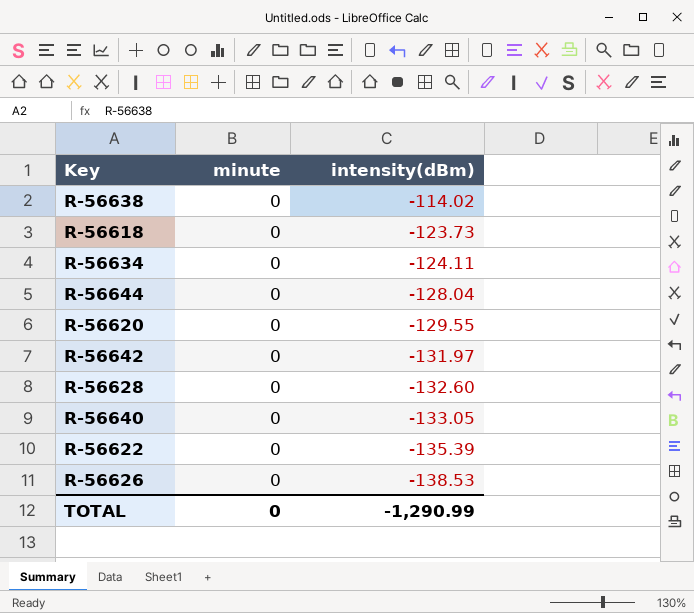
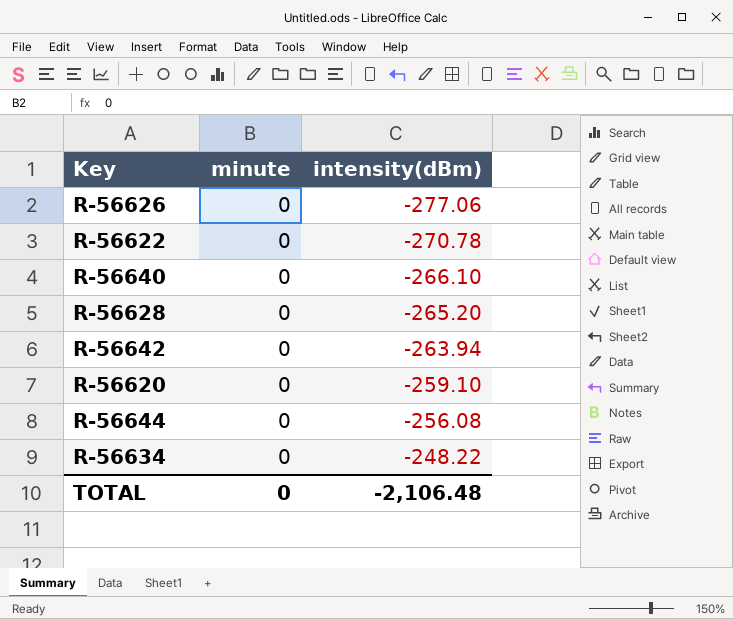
row order: intensity(dBm) descending -> intensity(dBm) ascending
row R-56638: 0 | -114.02 -> none
row R-56618: 0 | -123.73 -> none
R-56626 | intensity(dBm): -138.53 -> -277.06
R-56622 | intensity(dBm): -135.39 -> -270.78
R-56640 | intensity(dBm): -133.05 -> -266.10
R-56628 | intensity(dBm): -132.60 -> -265.20
R-56642 | intensity(dBm): -131.97 -> -263.94
R-56620 | intensity(dBm): -129.55 -> -259.10
R-56644 | intensity(dBm): -128.04 -> -256.08
R-56634 | intensity(dBm): -124.11 -> -248.22
TOTAL | intensity(dBm): -1,290.99 -> -2,106.48

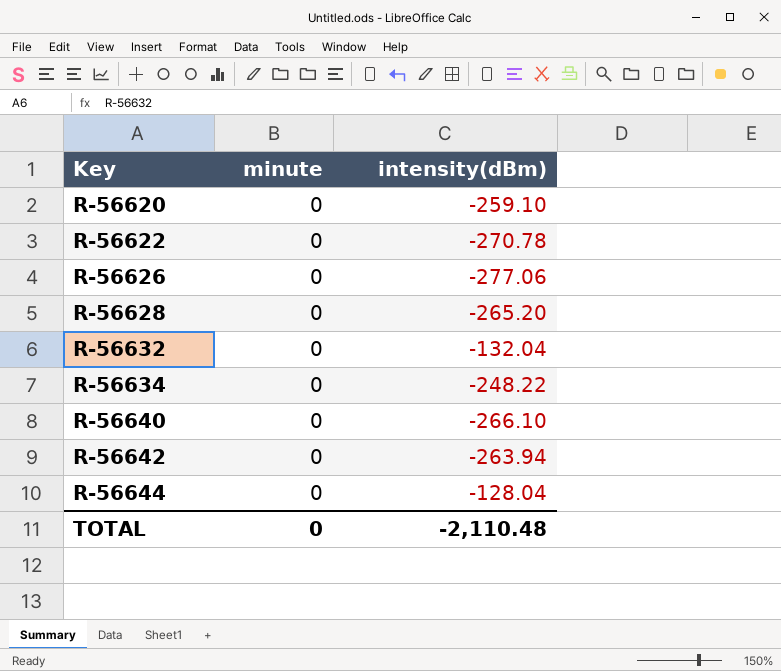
row order: intensity(dBm) ascending -> Key ascending
row R-56632: none -> 0 | -132.04
R-56644 | intensity(dBm): -256.08 -> -128.04
TOTAL | intensity(dBm): -2,106.48 -> -2,110.48

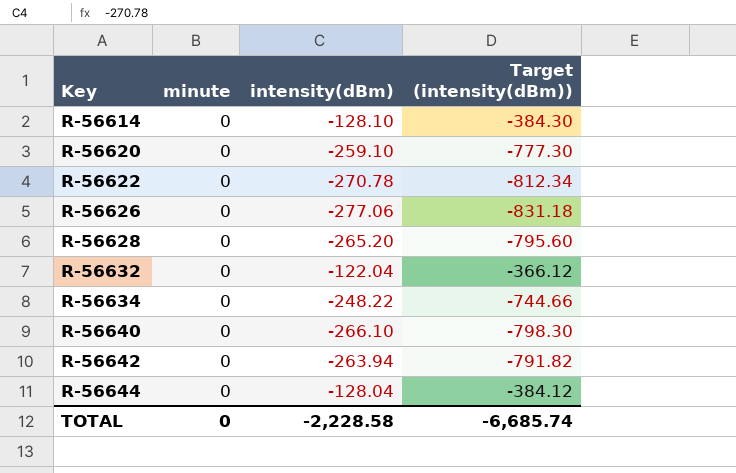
column Target (intensity(dBm)) | formula: none -> [intensity(dBm)] * 3
row R-56614: none -> 0 | -128.10 | -384.30
R-56632 | intensity(dBm): -132.04 -> -122.04
TOTAL | intensity(dBm): -2,110.48 -> -2,228.58

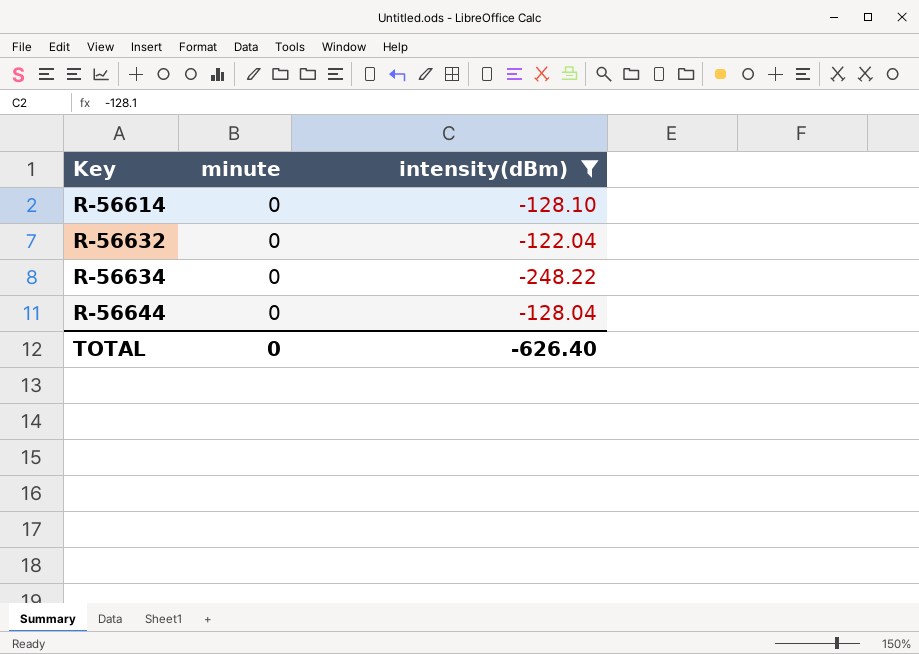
filter: none -> intensity(dBm) >= -248.22
column Target (intensity(dBm)) | formula: [intensity(dBm)] * 3 -> none
TOTAL | intensity(dBm): -2,228.58 -> -626.40

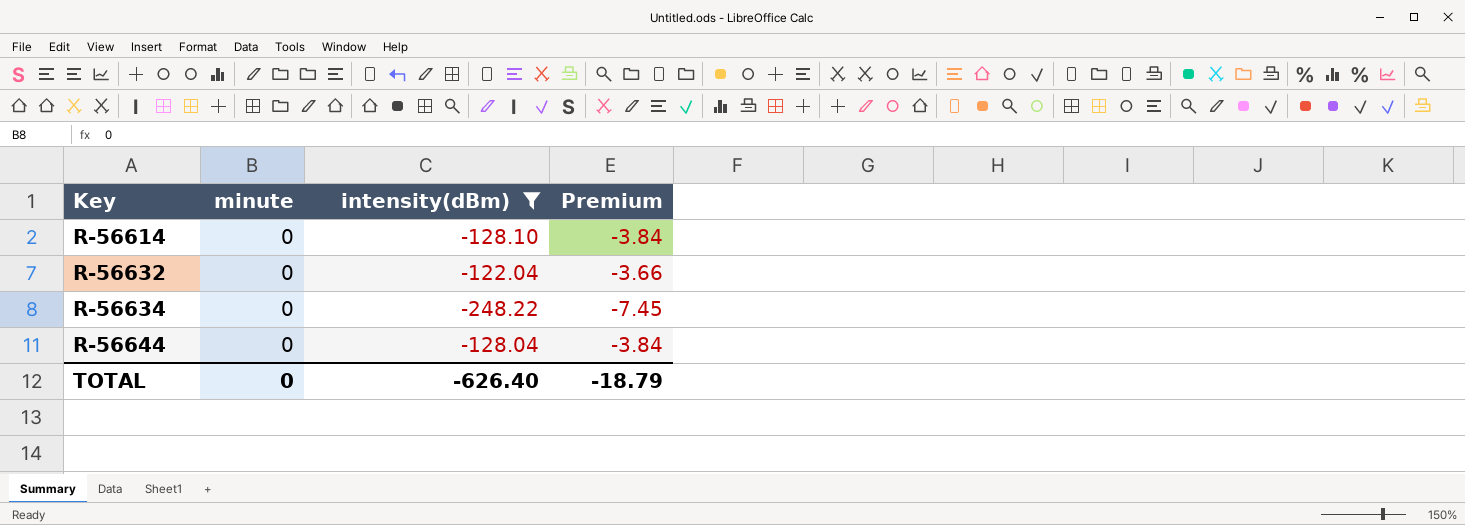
column Premium | formula: none -> [intensity(dBm)] * 0.03

